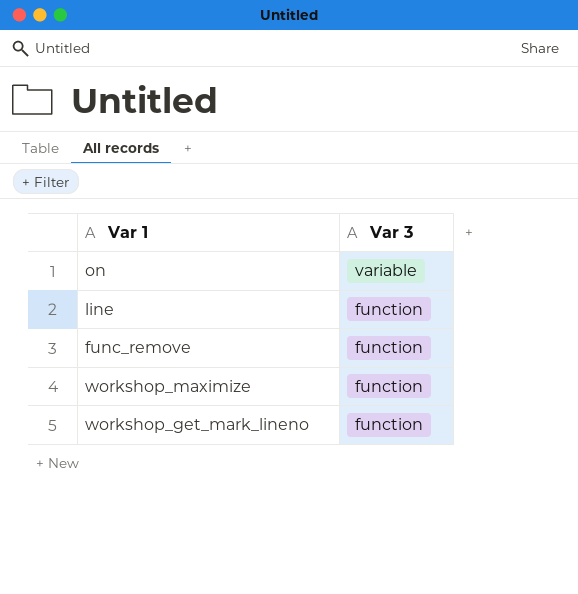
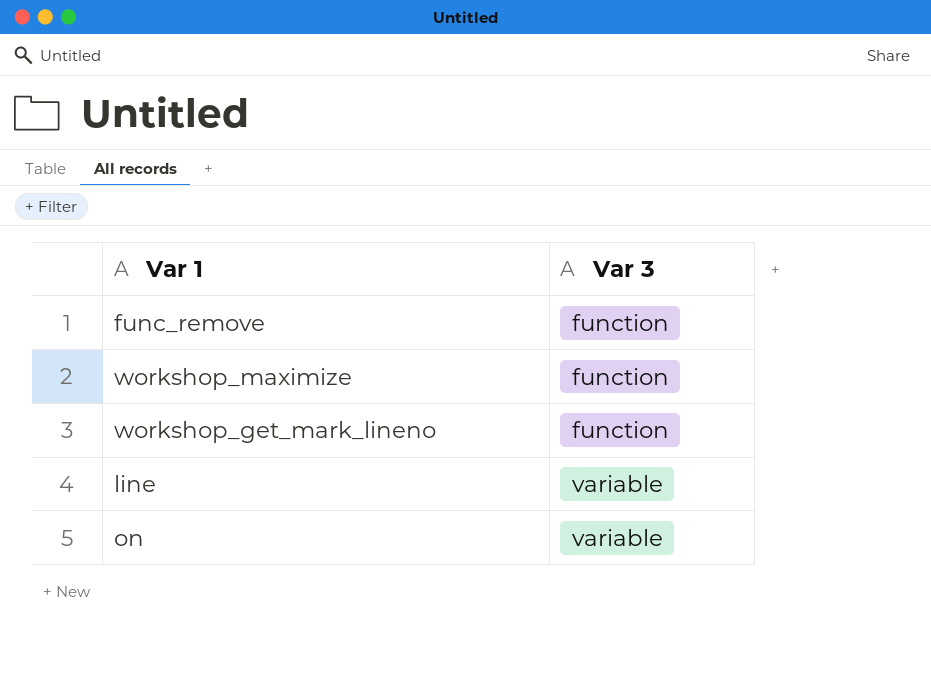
row order: Var 3 descending -> Var 3 ascending
line | Var 3: function -> variable

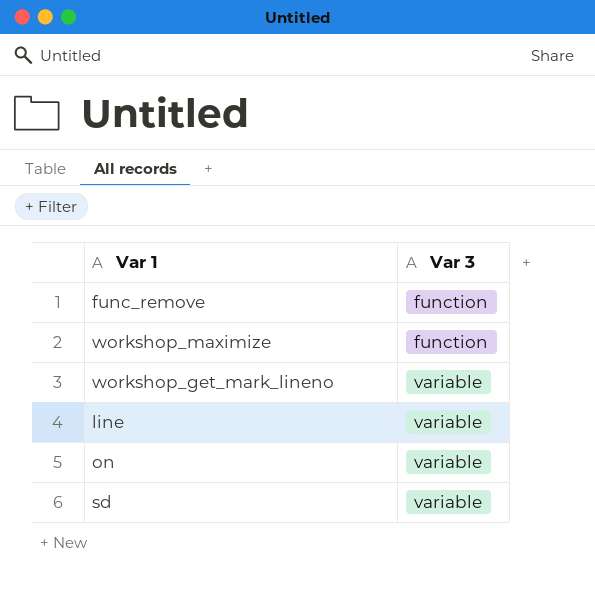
workshop_get_mark_lineno | Var 3: function -> variable
row sd: none -> variable

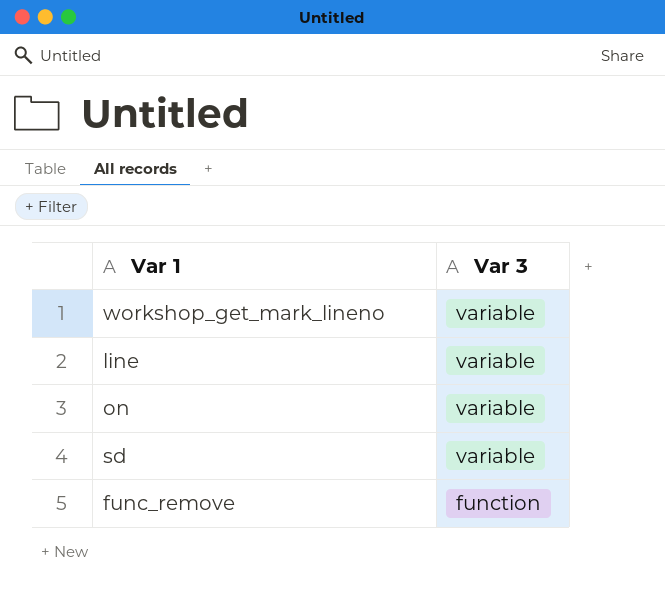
row order: Var 3 ascending -> Var 3 descending
row workshop_maximize: function -> none

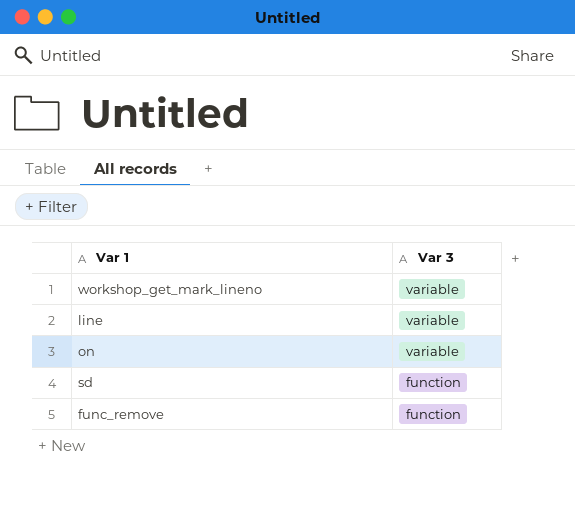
sd | Var 3: variable -> function

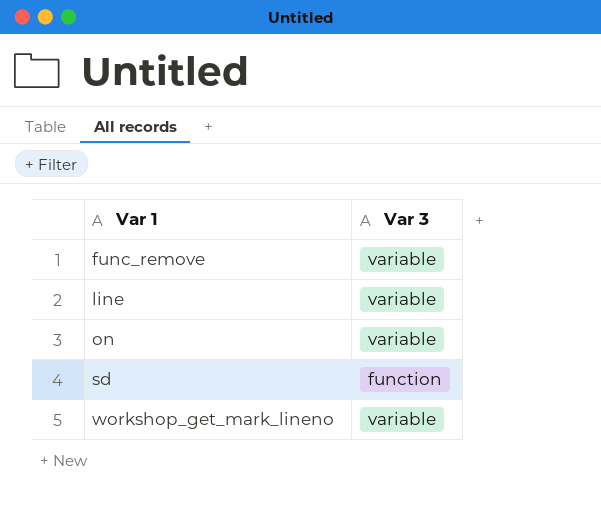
row order: Var 3 descending -> Var 1 ascending
func_remove | Var 3: function -> variable

